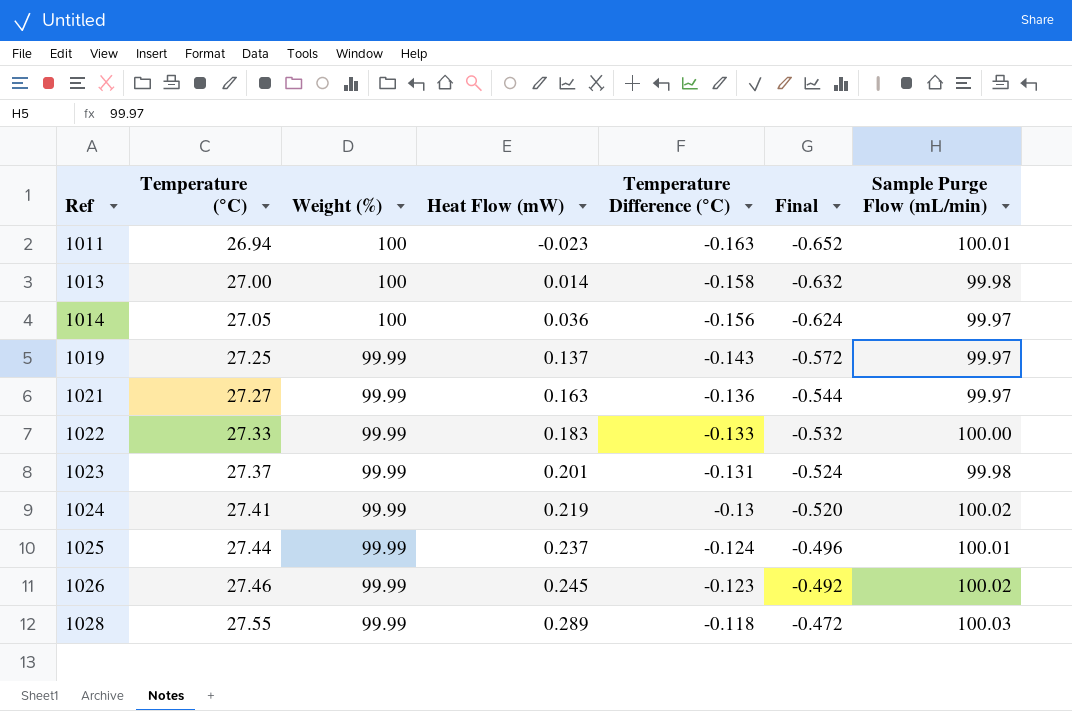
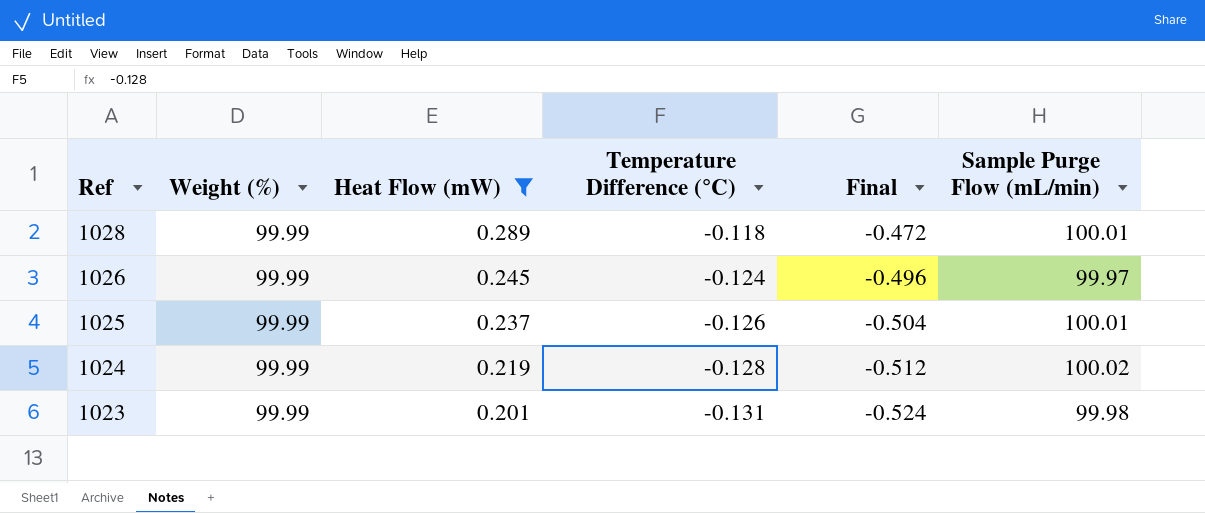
filter: none -> Heat Flow (mW) >= 0.201
row order: Ref ascending -> Ref descending
column Temperature (°C) | position: 2 -> none
1028 | Sample Purge Flow (mL/min): 100.03 -> 100.01
1026 | Temperature Difference (°C): -0.123 -> -0.124
1026 | Final: -0.492 -> -0.496
1026 | Sample Purge Flow (mL/min): 100.02 -> 99.97
1025 | Temperature Difference (°C): -0.124 -> -0.126
1025 | Final: -0.496 -> -0.504
1024 | Temperature Difference (°C): -0.13 -> -0.128
1024 | Final: -0.520 -> -0.512

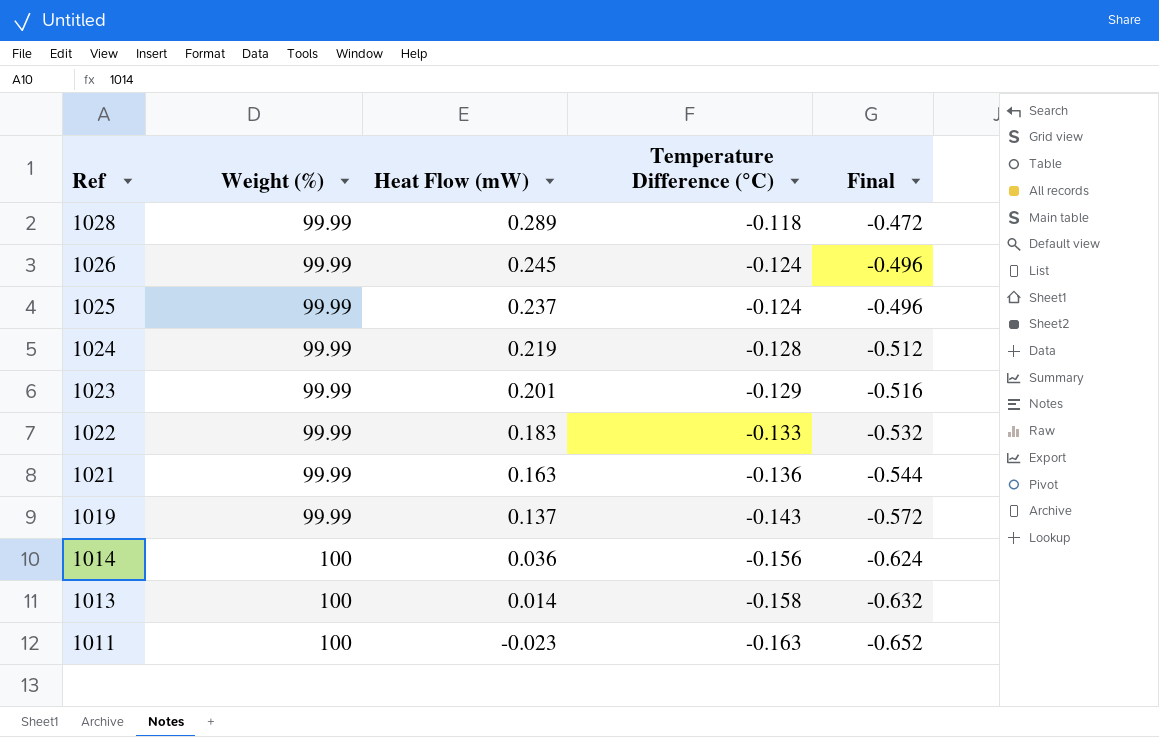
filter: Heat Flow (mW) >= 0.201 -> none
column Sample Purge Flow (mL/min) | position: 6 -> none
1025 | Temperature Difference (°C): -0.126 -> -0.124
1025 | Final: -0.504 -> -0.496
1023 | Temperature Difference (°C): -0.131 -> -0.129
1023 | Final: -0.524 -> -0.516

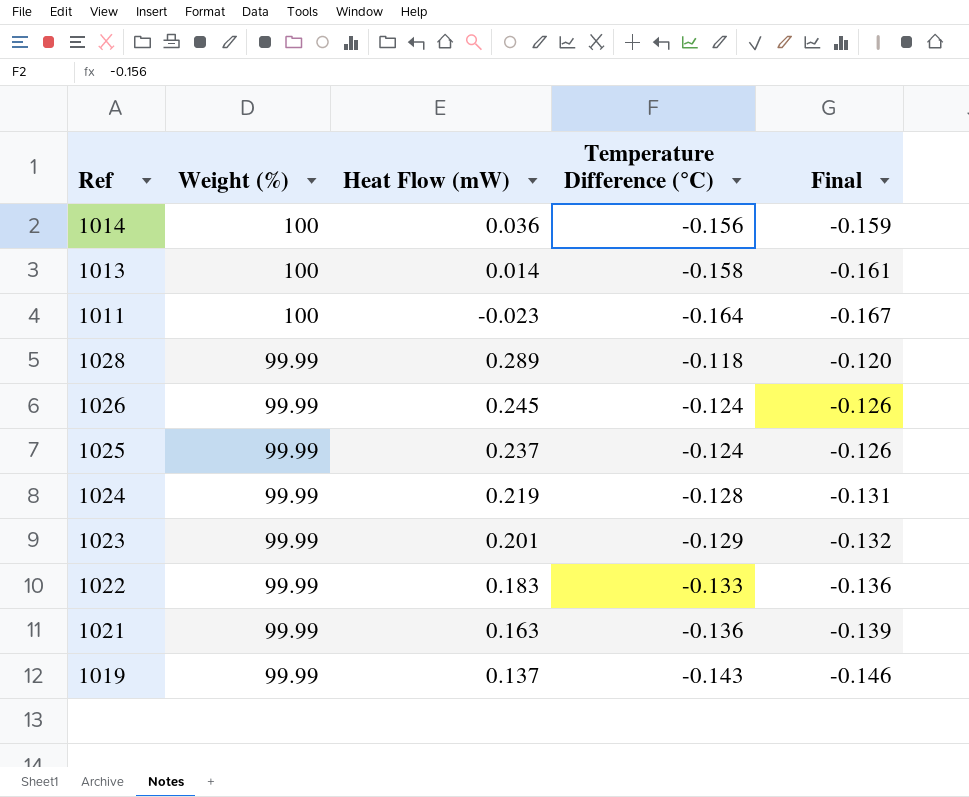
row order: Ref descending -> Weight (%) descending
column Final | formula: [Temperature Difference (°C)] * 4 -> [Temperature Difference (°C)] * 1.02
1011 | Temperature Difference (°C): -0.163 -> -0.164

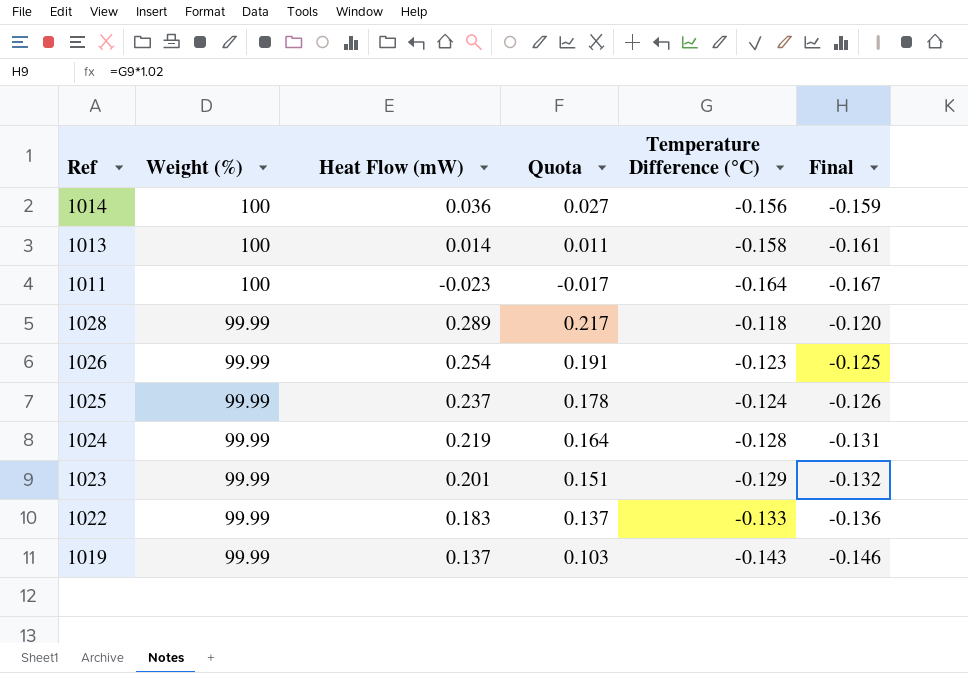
column Quota | formula: none -> [Heat Flow (mW)] * 0.75
row 1021: 99.99 | 0.163 | -0.136 | -0.139 -> none
1026 | Heat Flow (mW): 0.245 -> 0.254
1026 | Temperature Difference (°C): -0.124 -> -0.123
1026 | Final: -0.126 -> -0.125

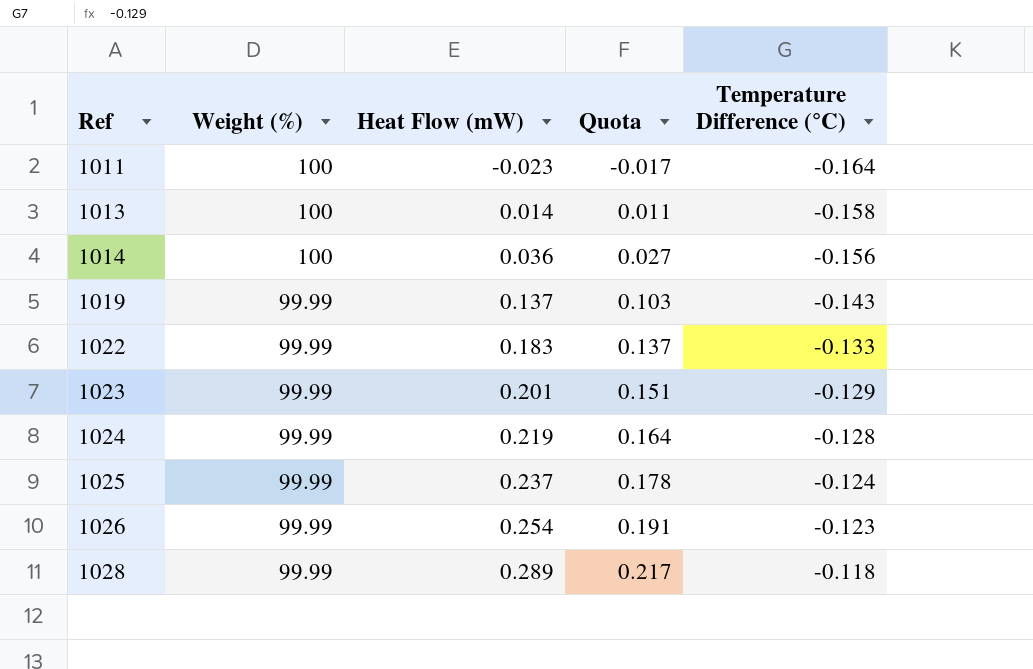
row order: Weight (%) descending -> Ref ascending
column Final | formula: [Temperature Difference (°C)] * 1.02 -> none

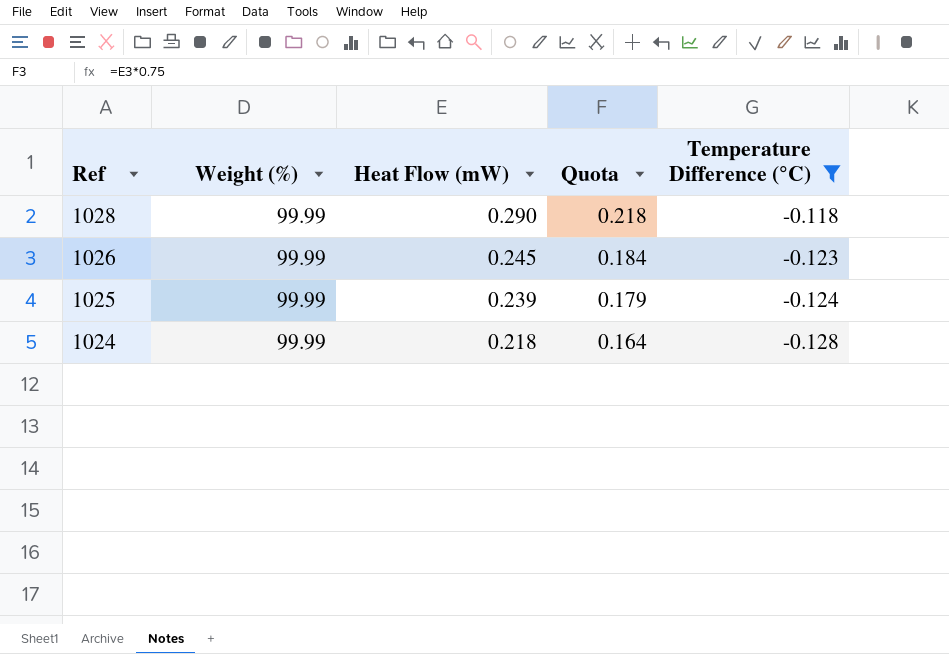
filter: none -> Temperature Difference (°C) >= -0.128
row order: Ref ascending -> Ref descending
1028 | Heat Flow (mW): 0.289 -> 0.290
1028 | Quota: 0.217 -> 0.218
1026 | Heat Flow (mW): 0.254 -> 0.245
1026 | Quota: 0.191 -> 0.184
1025 | Heat Flow (mW): 0.237 -> 0.239
1025 | Quota: 0.178 -> 0.179
1024 | Heat Flow (mW): 0.219 -> 0.218

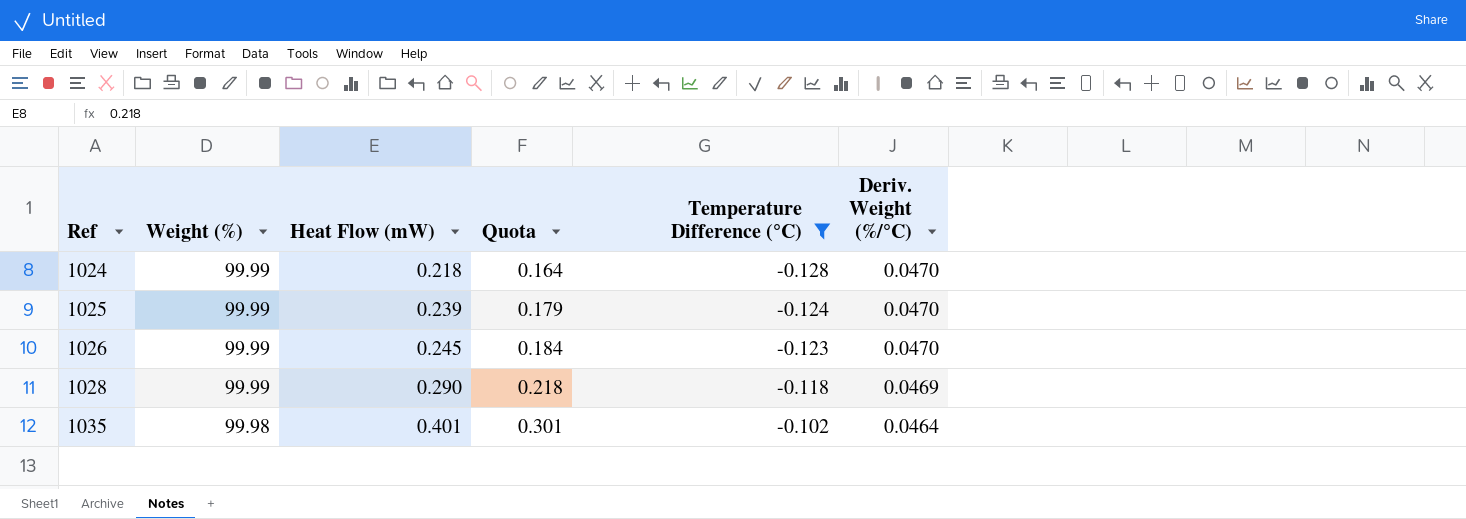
row order: Ref descending -> Ref ascending
column Deriv. Weight (%/°C) | position: none -> 6
row 1035: none -> 99.98 | 0.401 | 0.301 | -0.102 | 0.0464

